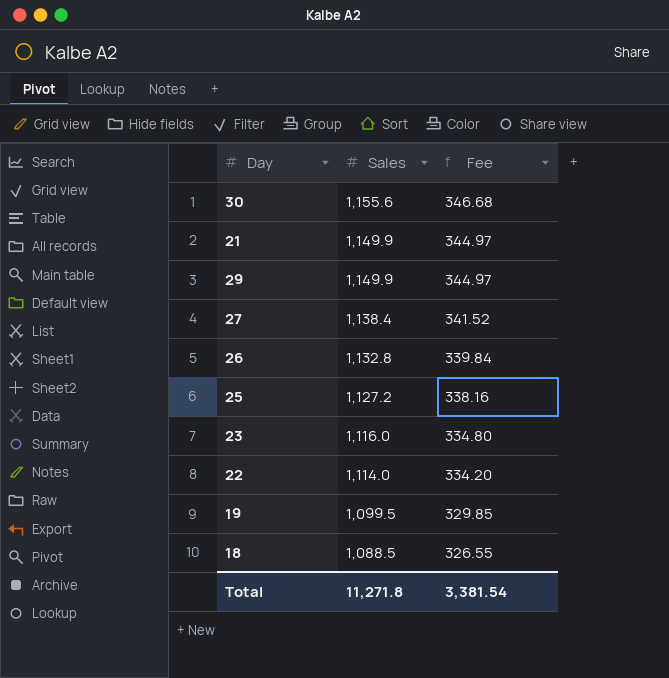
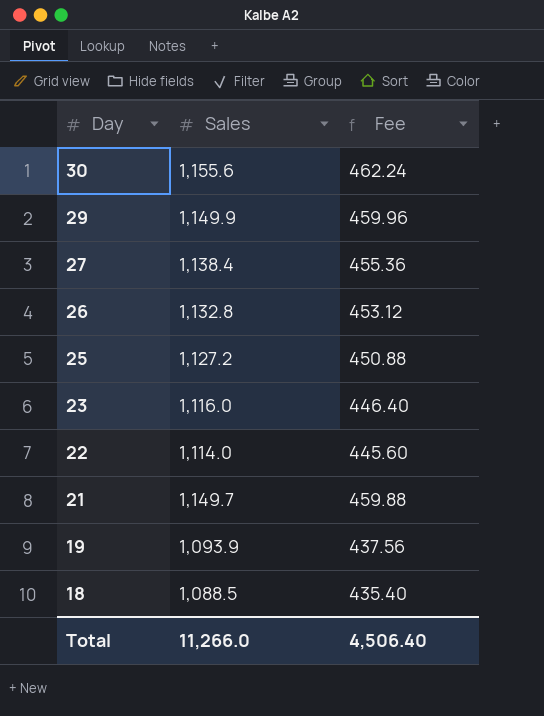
row order: Sales descending -> Day descending
column Fee | formula: [Sales] * 0.3 -> [Sales] * 0.4
21 | Sales: 1,149.9 -> 1,149.7
19 | Sales: 1,099.5 -> 1,093.9
Total | Sales: 11,271.8 -> 11,266.0
Total | Fee: 3,381.54 -> 4,506.40

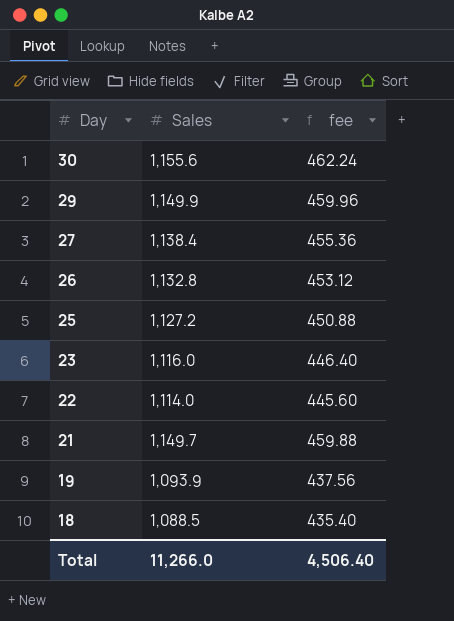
column name: Fee -> fee

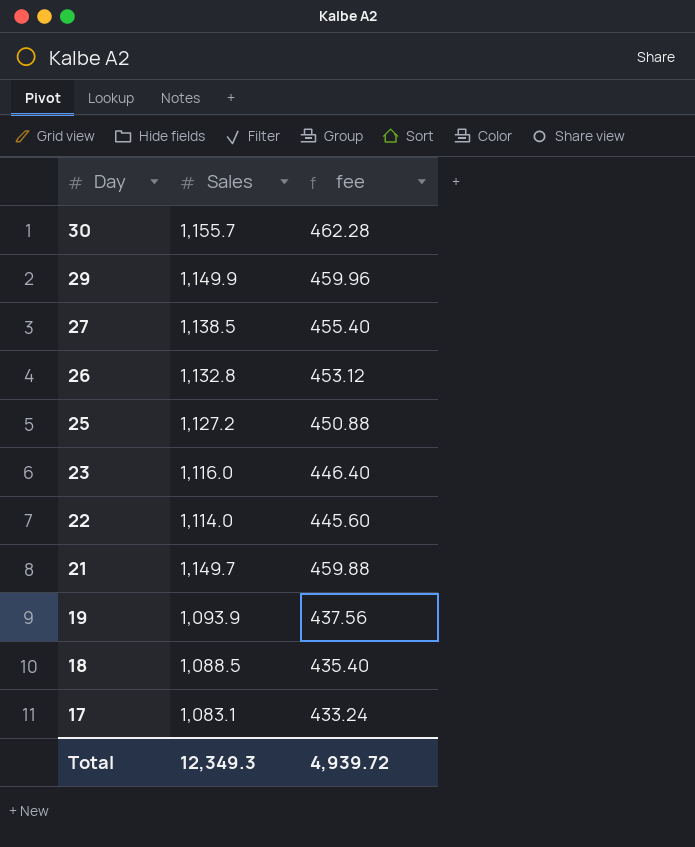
30 | Sales: 1,155.6 -> 1,155.7
30 | fee: 462.24 -> 462.28
27 | Sales: 1,138.4 -> 1,138.5
27 | fee: 455.36 -> 455.40
row 17: none -> 1,083.1 | 433.24
Total | Sales: 11,266.0 -> 12,349.3
Total | fee: 4,506.40 -> 4,939.72

